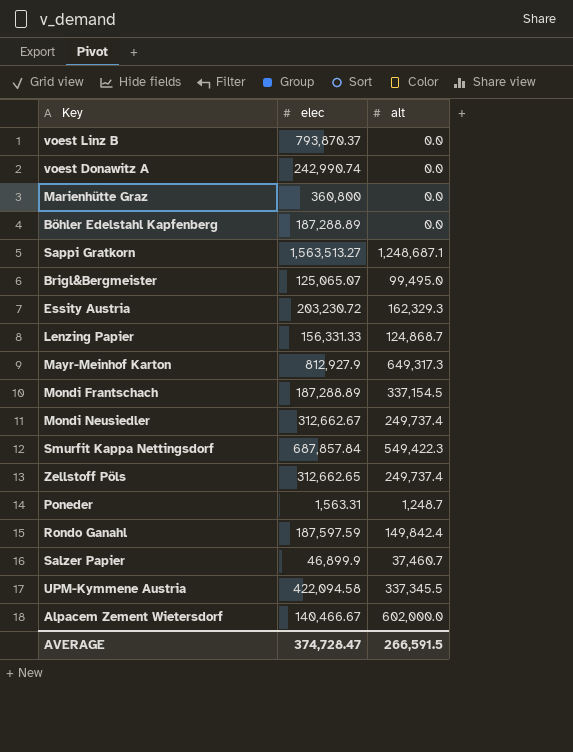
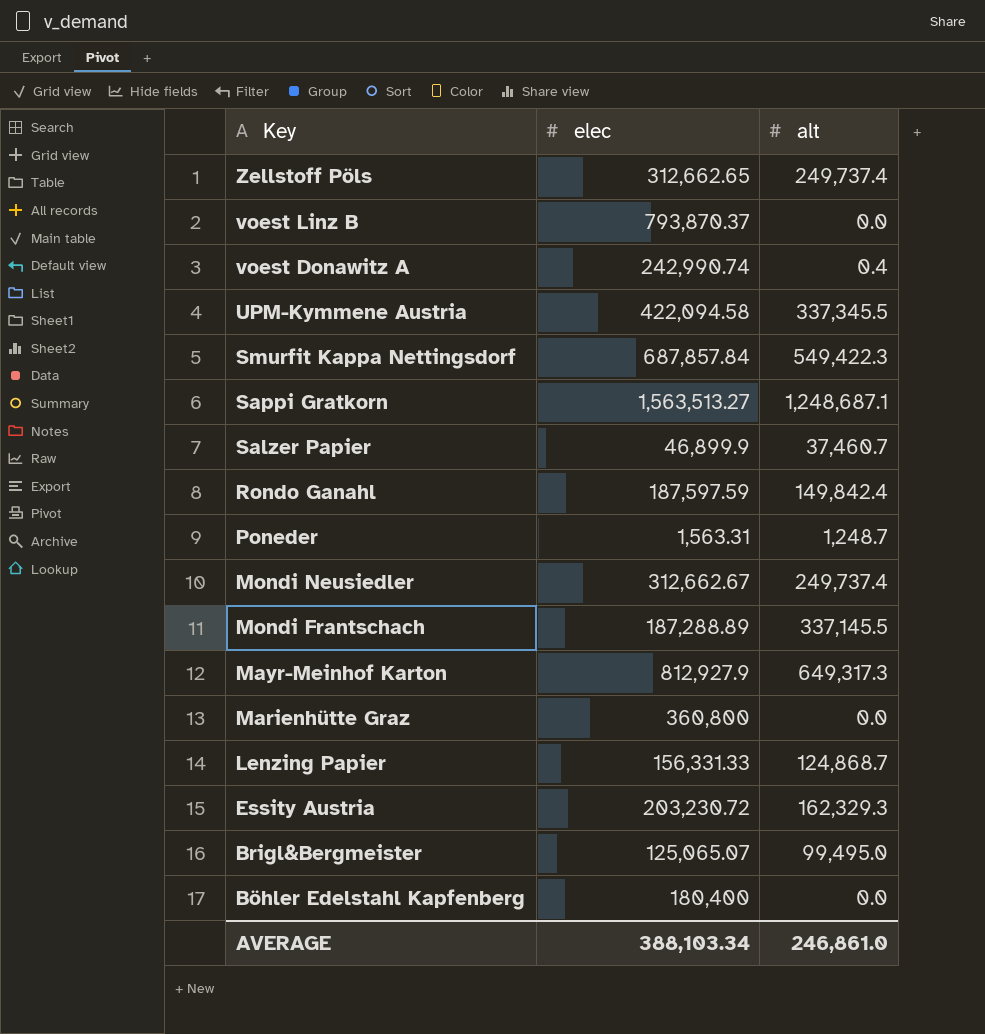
row order: none -> Key descending
row Alpacem Zement Wietersdorf: 140,466.67 | 602,000.0 -> none
voest Donawitz A | alt: 0.0 -> 0.4
Mondi Frantschach | alt: 337,154.5 -> 337,145.5
Böhler Edelstahl Kapfenberg | elec: 187,288.89 -> 180,400
AVERAGE | elec: 374,728.47 -> 388,103.34
AVERAGE | alt: 266,591.5 -> 246,861.0

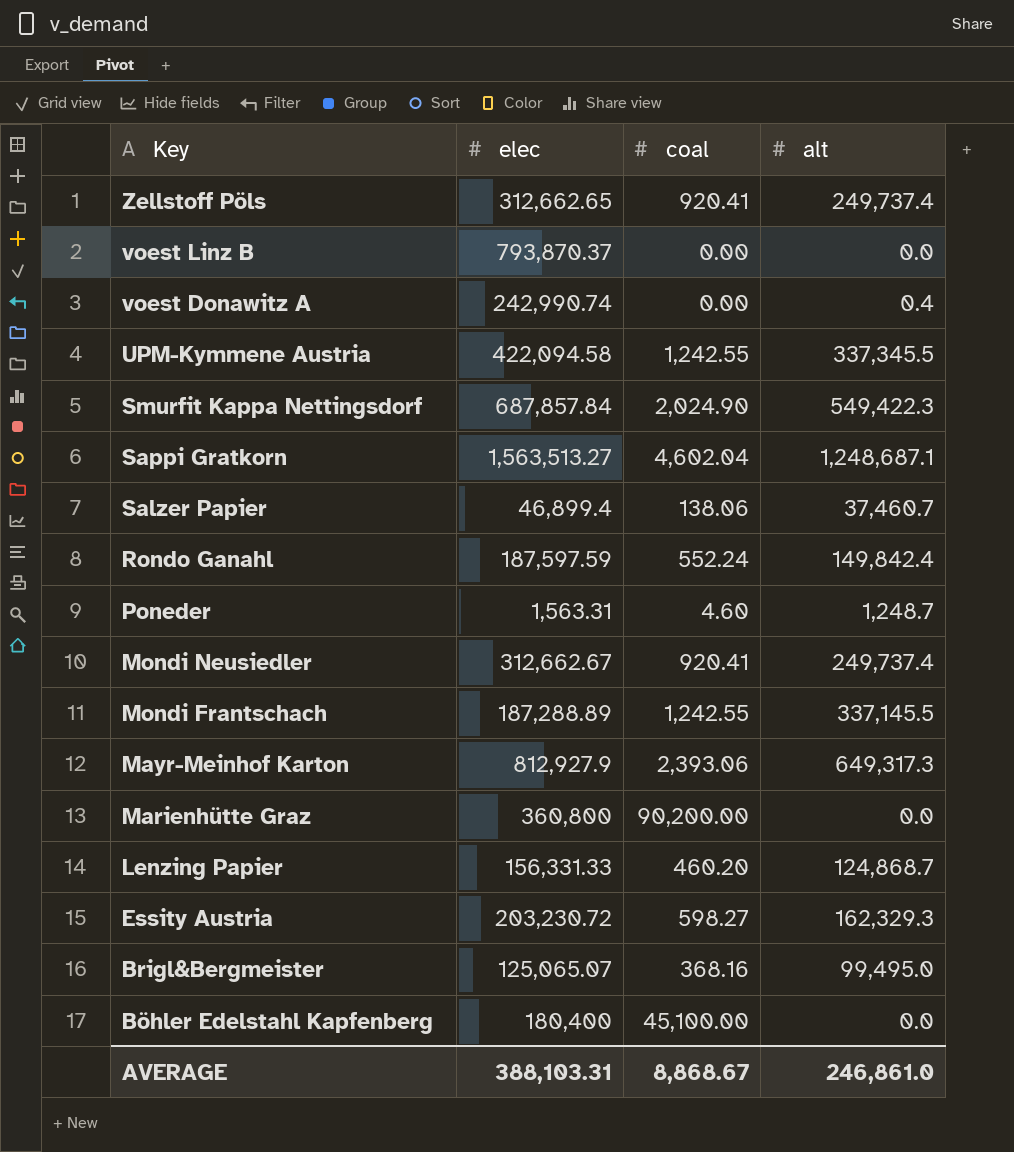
column coal | position: none -> 3
Salzer Papier | elec: 46,899.9 -> 46,899.4
AVERAGE | elec: 388,103.34 -> 388,103.31

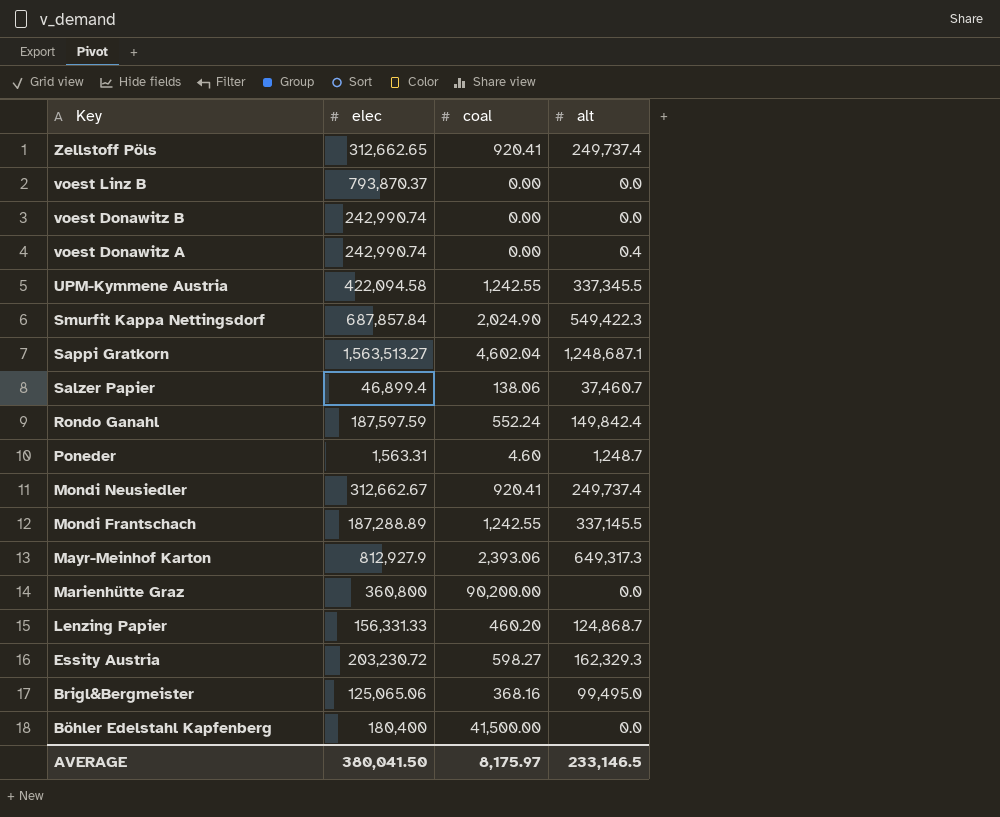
row voest Donawitz B: none -> 242,990.74 | 0.00 | 0.0
Brigl&Bergmeister | elec: 125,065.07 -> 125,065.06
Böhler Edelstahl Kapfenberg | coal: 45,100.00 -> 41,500.00
AVERAGE | elec: 388,103.31 -> 380,041.50
AVERAGE | coal: 8,868.67 -> 8,175.97
AVERAGE | alt: 246,861.0 -> 233,146.5

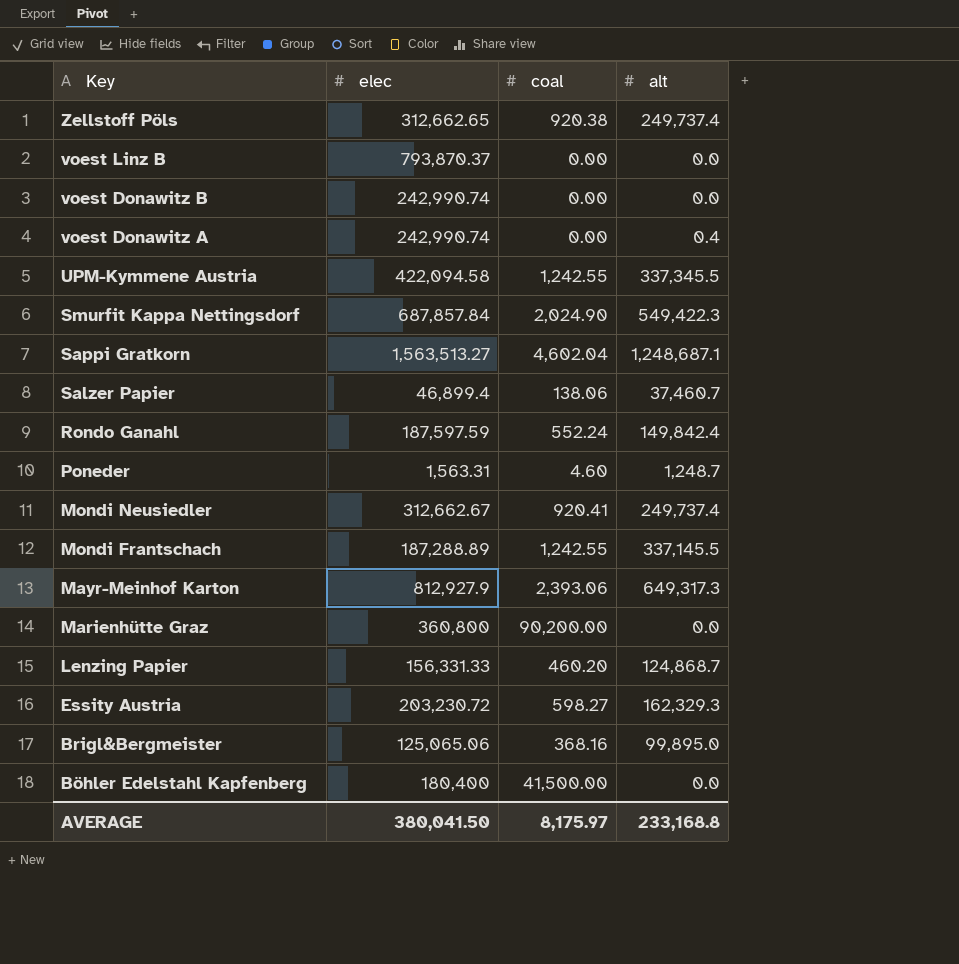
Zellstoff Pöls | coal: 920.41 -> 920.38
Brigl&Bergmeister | alt: 99,495.0 -> 99,895.0
AVERAGE | alt: 233,146.5 -> 233,168.8

